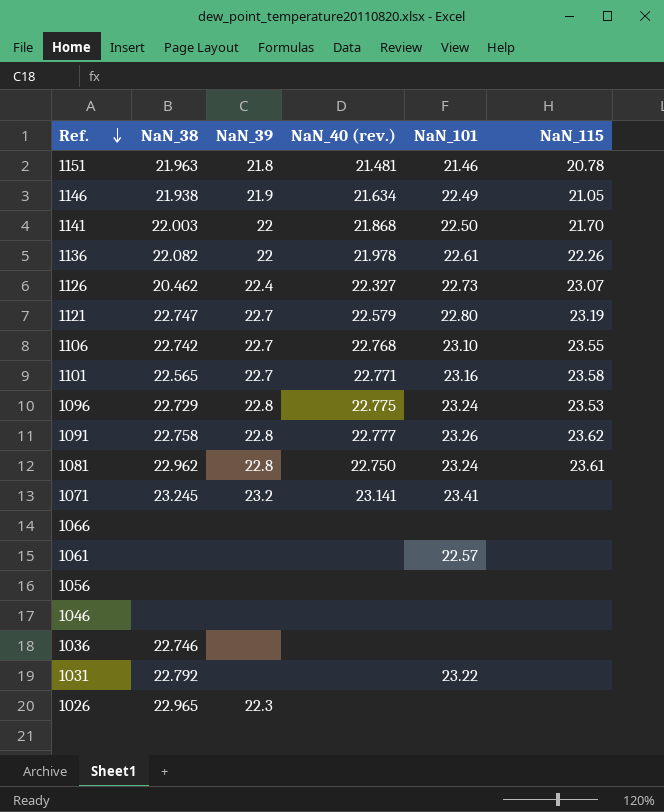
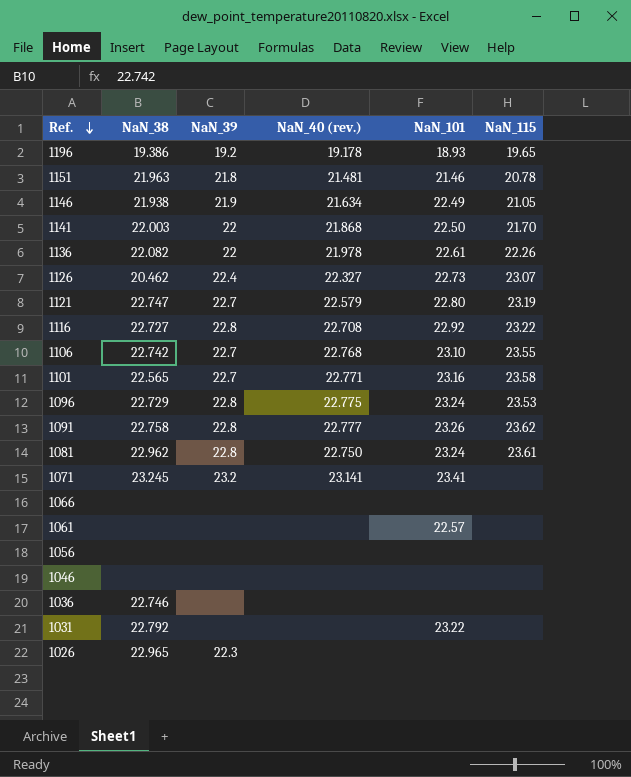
row 1196: none -> 19.386 | 19.2 | 19.178 | 18.93 | 19.65
row 1116: none -> 22.727 | 22.8 | 22.708 | 22.92 | 23.22

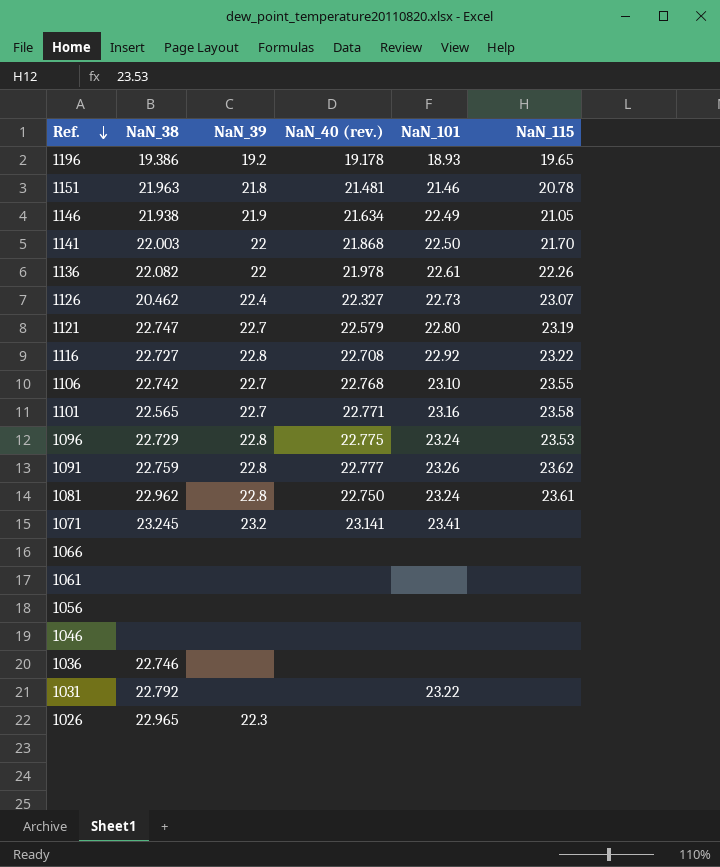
1091 | NaN_38: 22.758 -> 22.759
1061 | NaN_101: 22.57 -> none

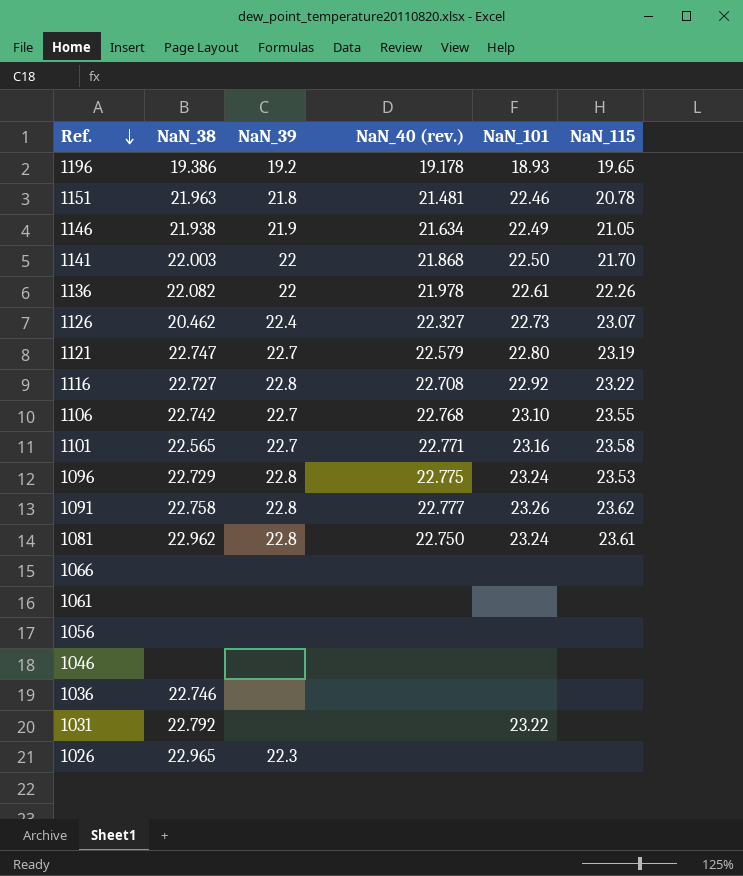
row 1071: 23.245 | 23.2 | 23.141 | 23.41 | none -> none
1151 | NaN_101: 21.46 -> 22.46
1091 | NaN_38: 22.759 -> 22.758

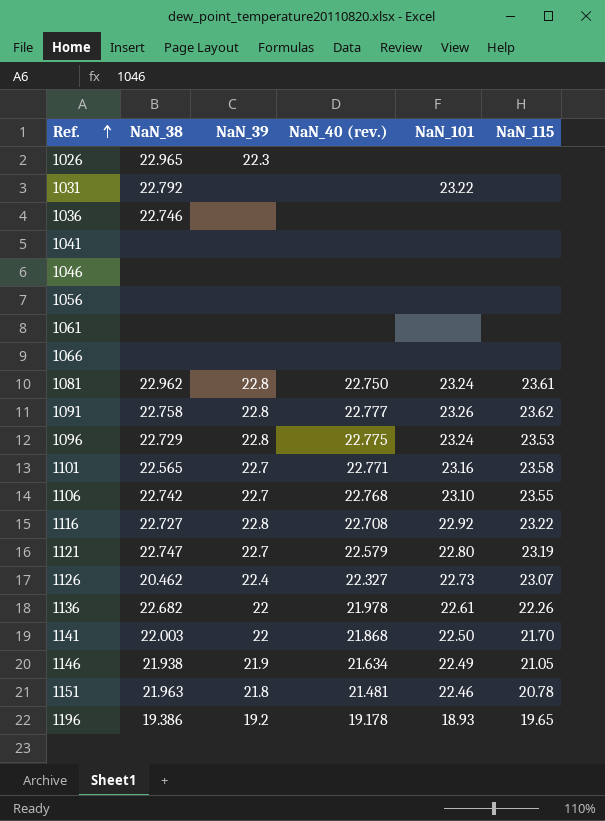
row order: Ref. descending -> Ref. ascending
row 1041: none -> none | none | none | none | none
1136 | NaN_38: 22.082 -> 22.682

